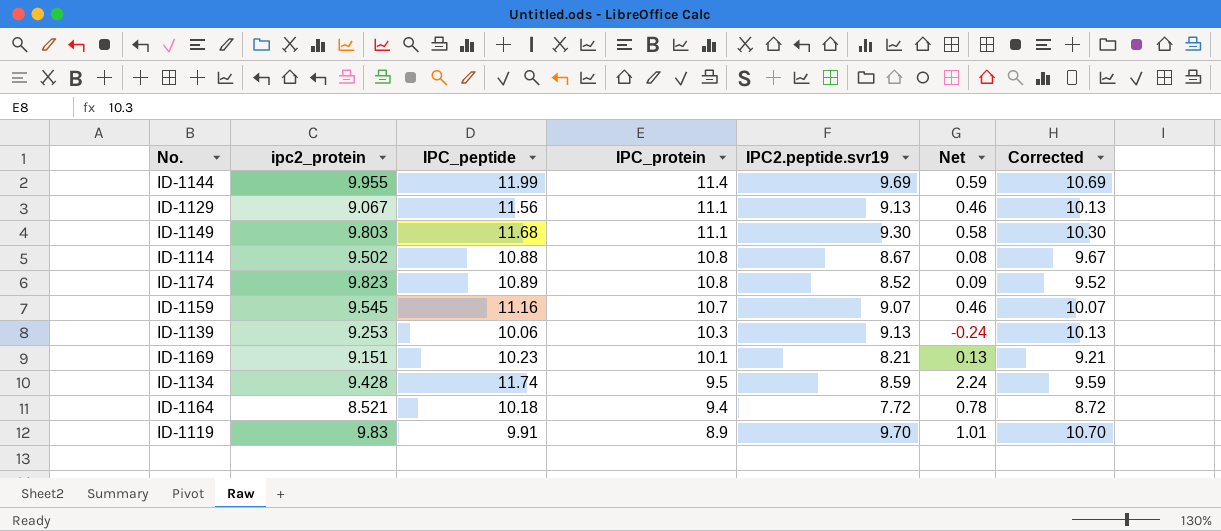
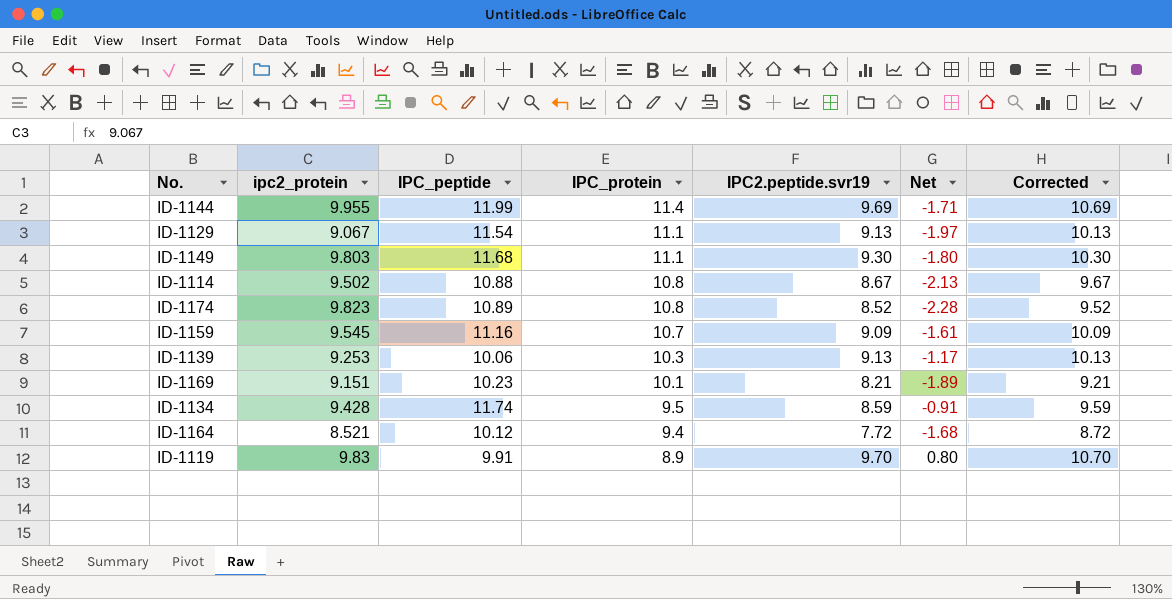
column Net | formula: [IPC_peptide] - [IPC_protein] -> [IPC2.peptide.svr19] - [IPC_protein]
ID-1129 | IPC_peptide: 11.56 -> 11.54
ID-1159 | IPC2.peptide.svr19: 9.07 -> 9.09
ID-1159 | Corrected: 10.07 -> 10.09
ID-1164 | IPC_peptide: 10.18 -> 10.12

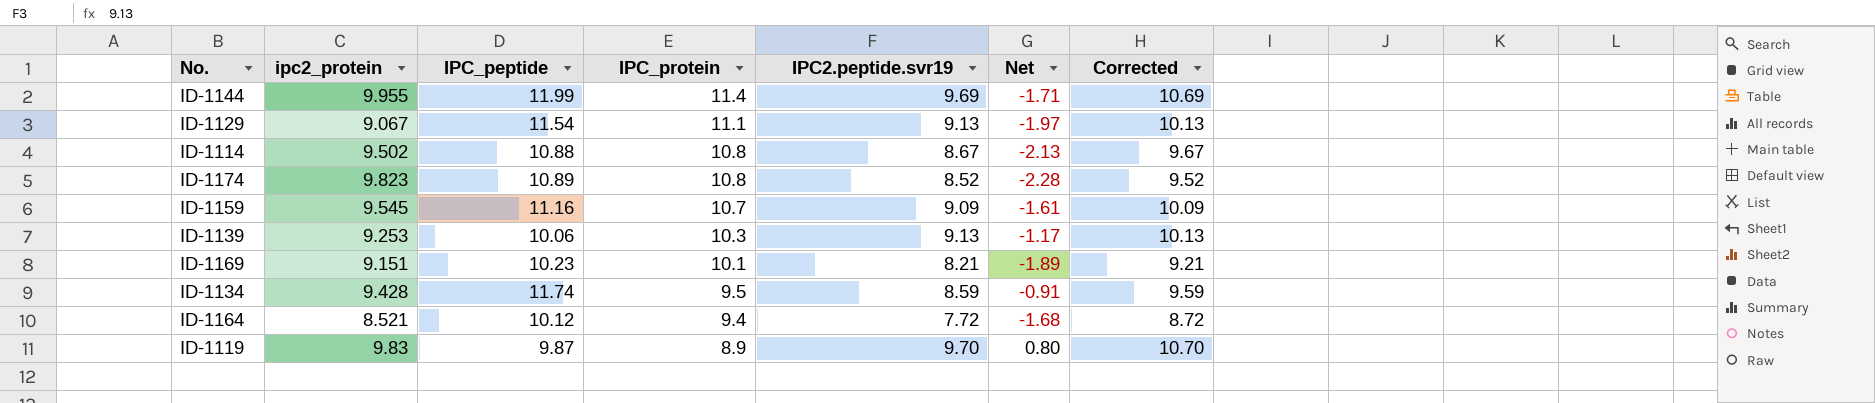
row ID-1149: 9.803 | 11.68 | 11.1 | 9.30 | -1.80 | 10.30 -> none
ID-1119 | IPC_peptide: 9.91 -> 9.87

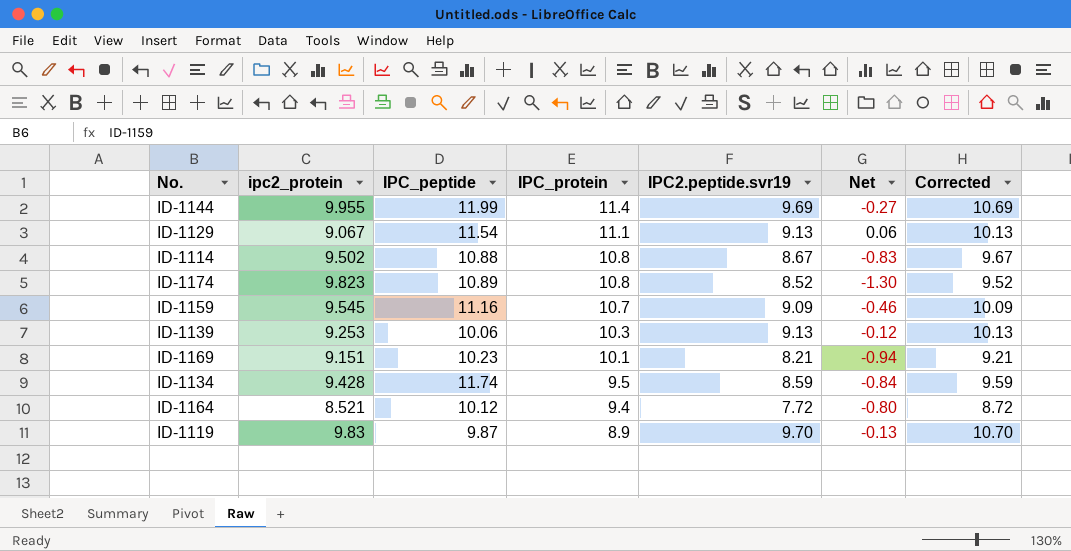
column Net | formula: [IPC2.peptide.svr19] - [IPC_protein] -> [IPC2.peptide.svr19] - [ipc2_protein]

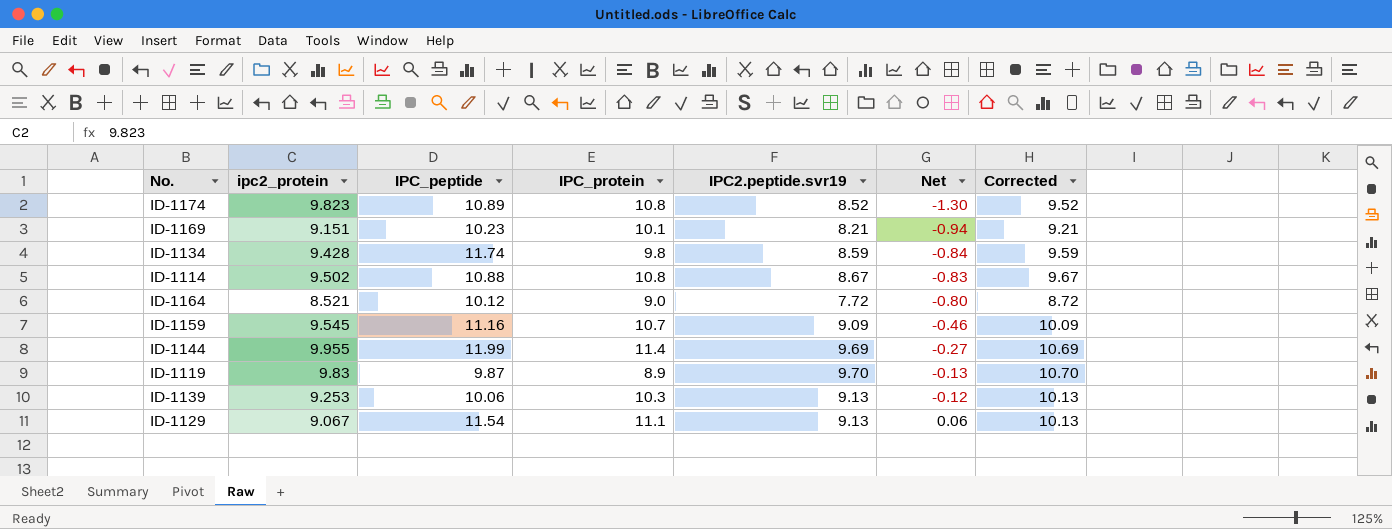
row order: IPC_protein descending -> Net ascending
ID-1134 | IPC_protein: 9.5 -> 9.8
ID-1164 | IPC_protein: 9.4 -> 9.0

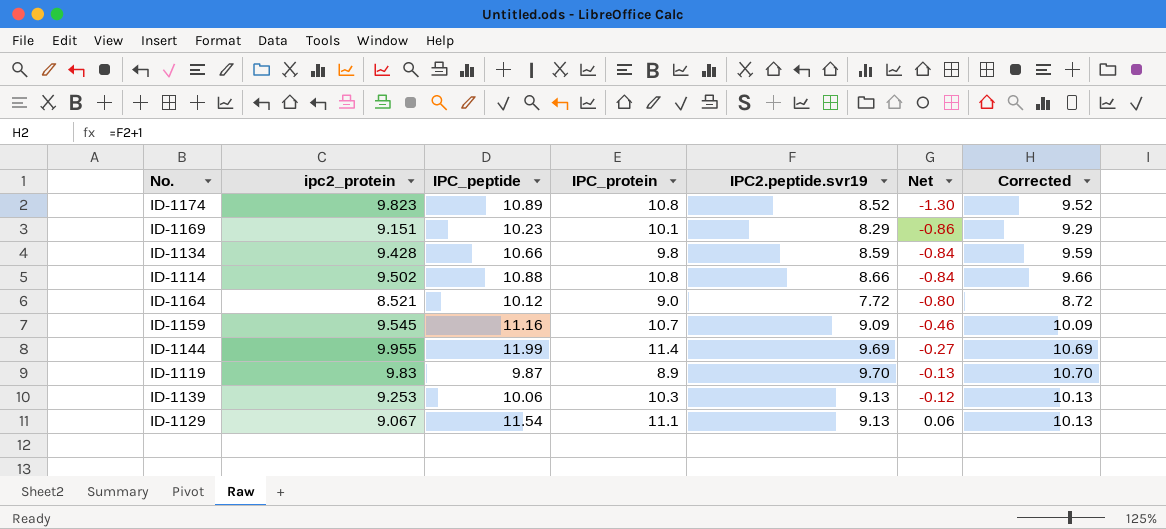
ID-1169 | IPC2.peptide.svr19: 8.21 -> 8.29
ID-1169 | Net: -0.94 -> -0.86
ID-1169 | Corrected: 9.21 -> 9.29
ID-1134 | IPC_peptide: 11.74 -> 10.66
ID-1114 | IPC2.peptide.svr19: 8.67 -> 8.66
ID-1114 | Net: -0.83 -> -0.84
ID-1114 | Corrected: 9.67 -> 9.66

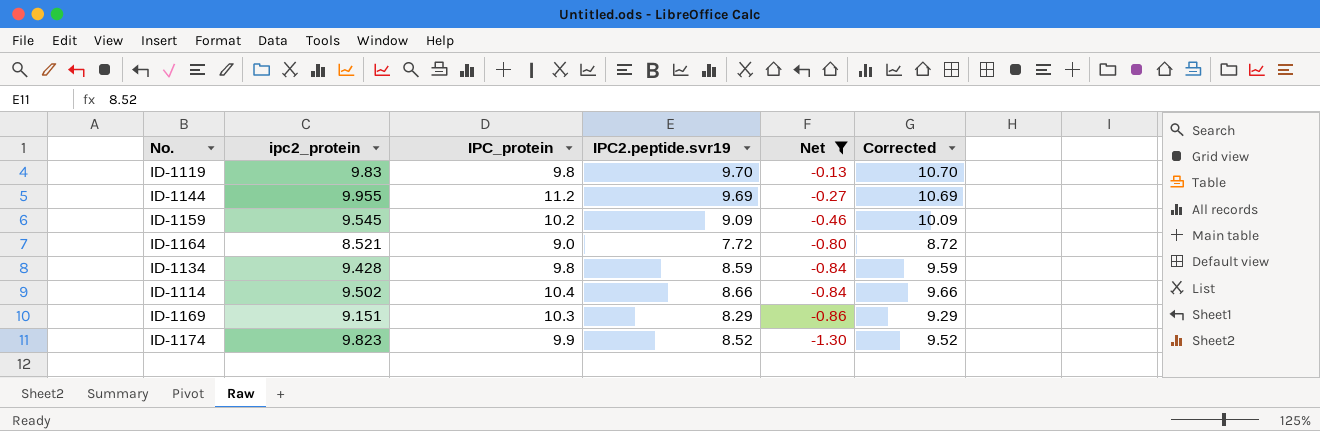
filter: none -> Net <= -0.13
row order: Net ascending -> Net descending
column IPC_peptide | position: 3 -> none
ID-1119 | IPC_protein: 8.9 -> 9.8
ID-1144 | IPC_protein: 11.4 -> 11.2
ID-1159 | IPC_protein: 10.7 -> 10.2
ID-1114 | IPC_protein: 10.8 -> 10.4
ID-1169 | IPC_protein: 10.1 -> 10.3
ID-1174 | IPC_protein: 10.8 -> 9.9

